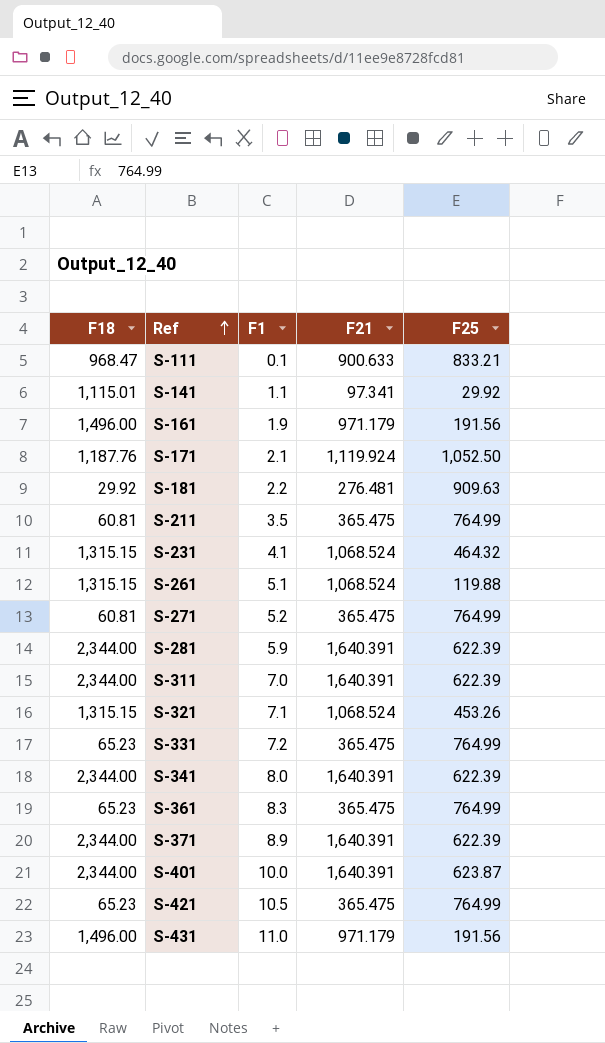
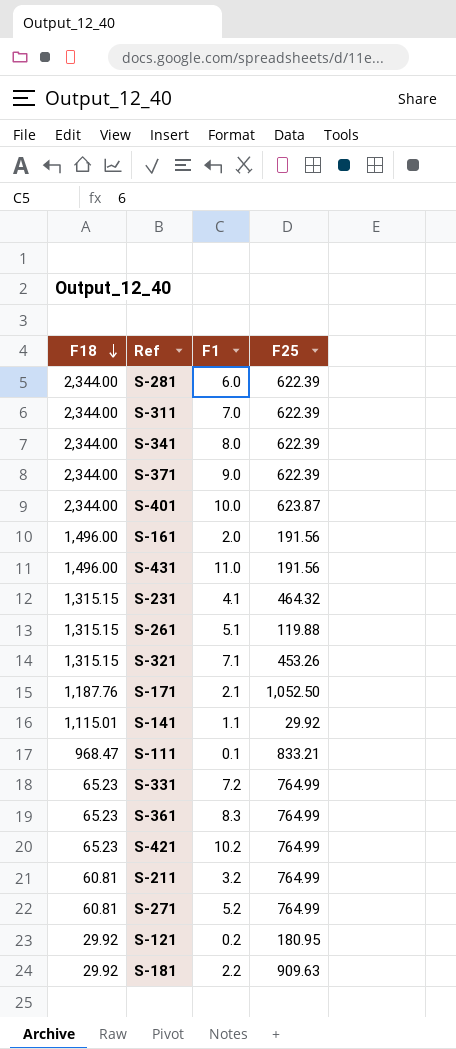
row order: Ref ascending -> F18 descending
column F21 | position: 4 -> none
S-281 | F1: 5.9 -> 6.0
S-371 | F1: 8.9 -> 9.0
S-161 | F1: 1.9 -> 2.0
S-421 | F1: 10.5 -> 10.2
S-211 | F1: 3.5 -> 3.2
row S-121: none -> 29.92 | 0.2 | 180.95

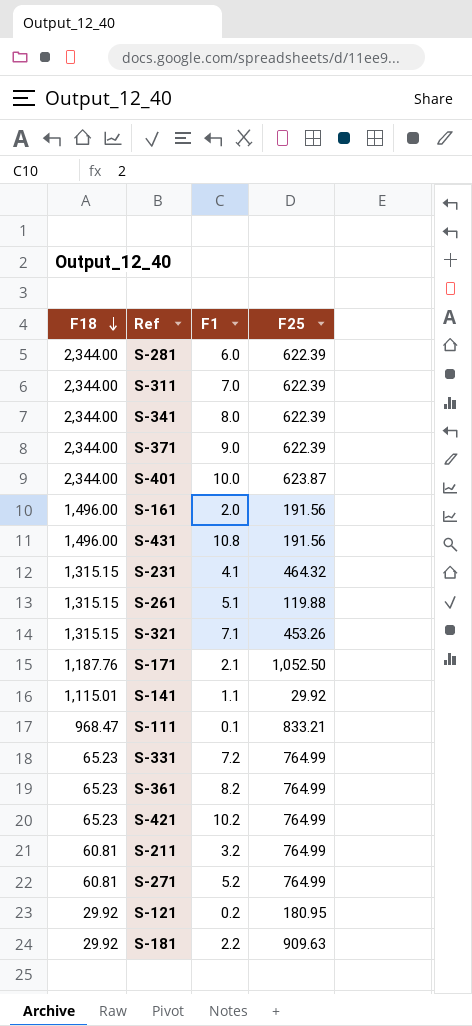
S-431 | F1: 11.0 -> 10.8
S-361 | F1: 8.3 -> 8.2

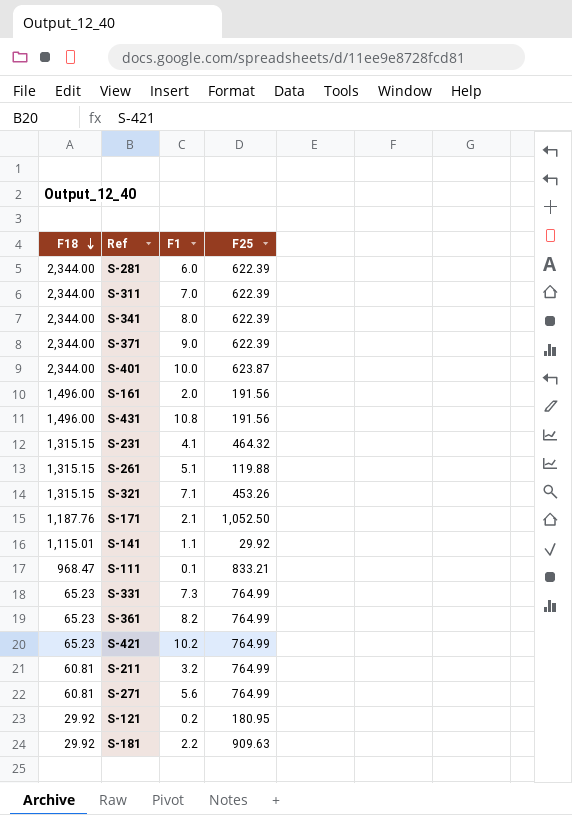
S-331 | F1: 7.2 -> 7.3
S-271 | F1: 5.2 -> 5.6

